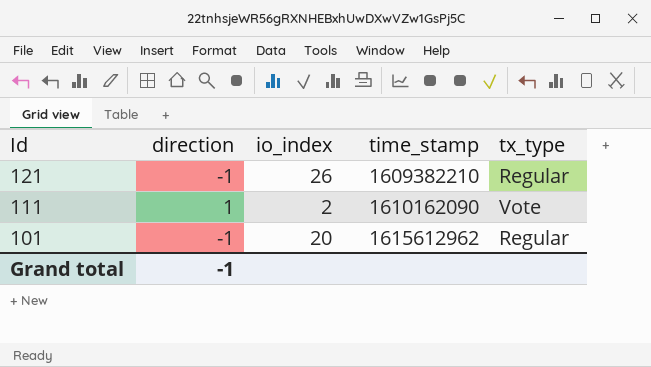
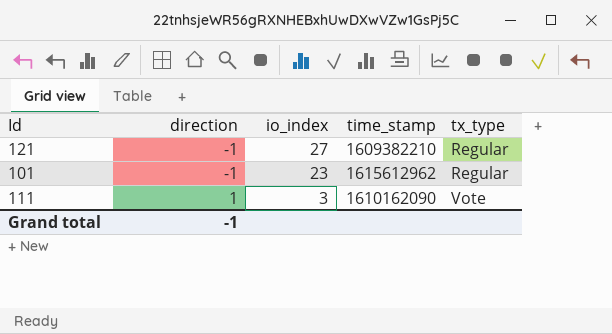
row order: Id descending -> direction ascending
121 | io_index: 26 -> 27
101 | io_index: 20 -> 23
111 | io_index: 2 -> 3

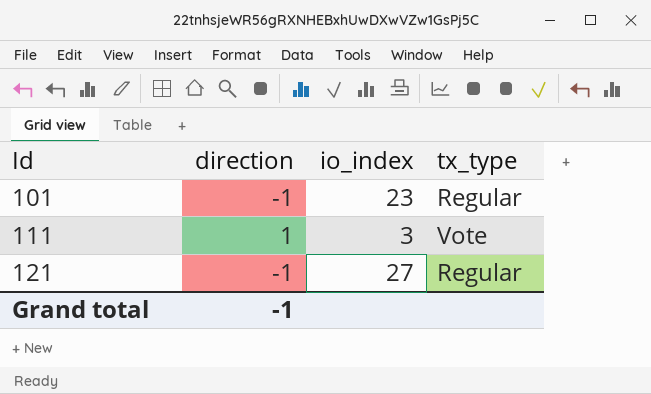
row order: direction ascending -> Id ascending
column time_stamp | position: 4 -> none

